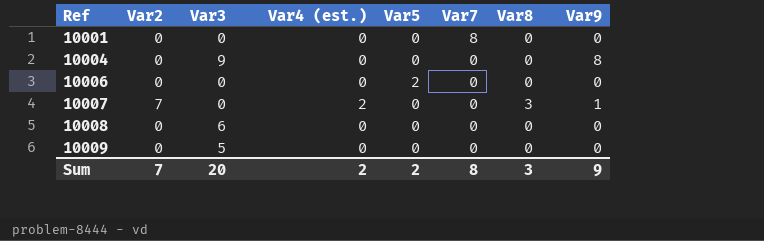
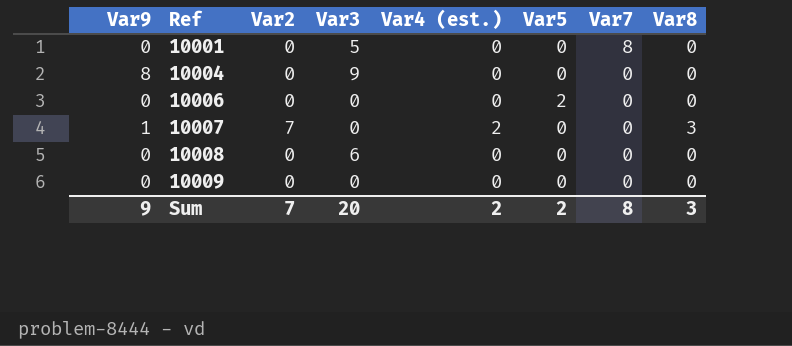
column Var9 | position: 8 -> 1
10001 | Var3: 0 -> 5
10009 | Var3: 5 -> 0

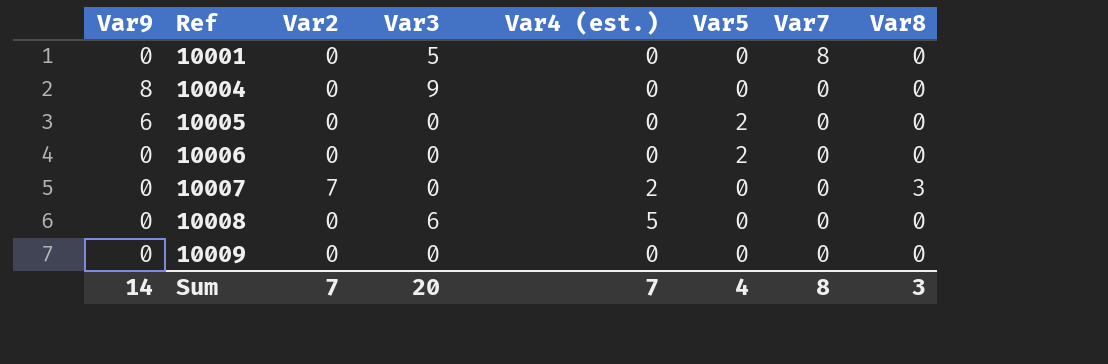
row 10005: none -> 6 | 0 | 0 | 0 | 2 | 0 | 0
10007 | Var9: 1 -> 0
10008 | Var4 (est.): 0 -> 5
Sum | Var9: 9 -> 14
Sum | Var4 (est.): 2 -> 7
Sum | Var5: 2 -> 4

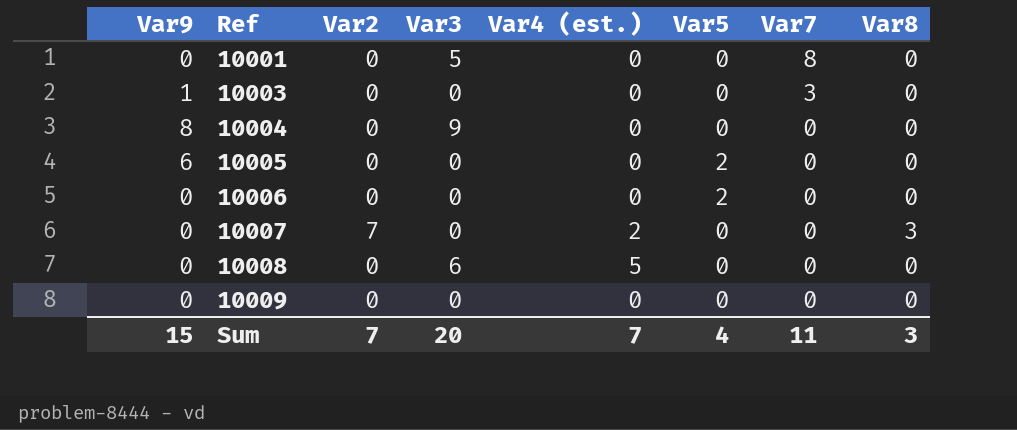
row 10003: none -> 1 | 0 | 0 | 0 | 0 | 3 | 0
Sum | Var9: 14 -> 15
Sum | Var7: 8 -> 11

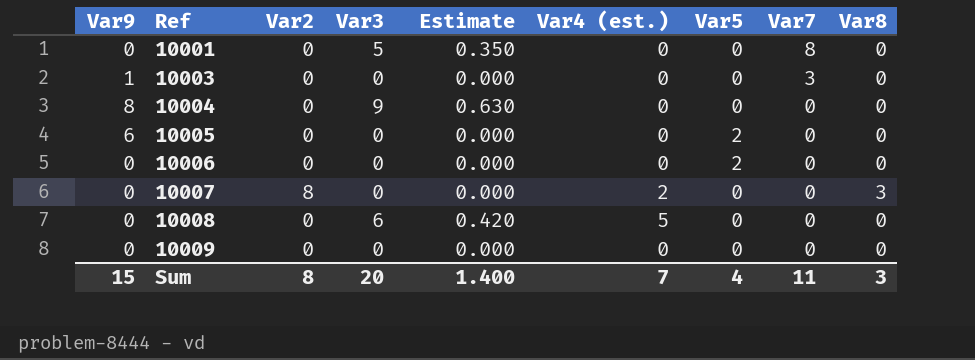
column Estimate | formula: none -> [Var3] * 0.07
10007 | Var2: 7 -> 8
Sum | Var2: 7 -> 8

